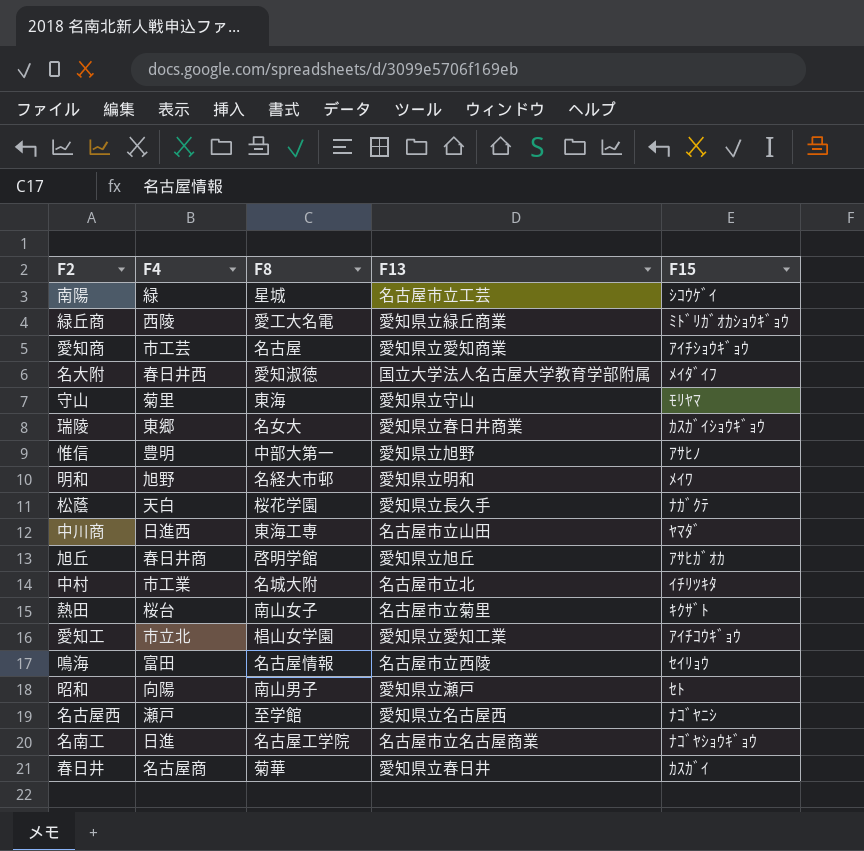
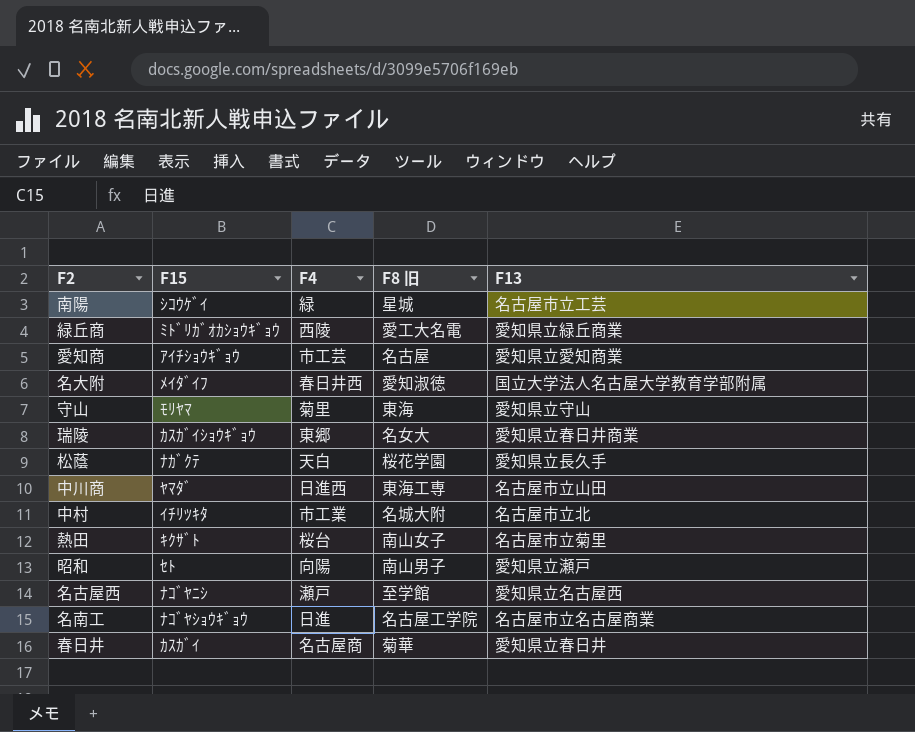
column F15 | position: 5 -> 2
column name: F8 -> F8 旧
row 惟信: 豊明 | 中部大第一 | 愛知県立旭野 | ｱｻﾋﾉ -> none
row 明和: 旭野 | 名経大市邨 | 愛知県立明和 | ﾒｲﾜ -> none
row 旭丘: 春日井商 | 啓明学館 | 愛知県立旭丘 | ｱｻﾋｶﾞｵｶ -> none
row 愛知工: 市立北 | 椙山女学園 | 愛知県立愛知工業 | ｱｲﾁｺｳｷﾞｮｳ -> none
row 鳴海: 富田 | 名古屋情報 | 名古屋市立西陵 | ｾｲﾘｮｳ -> none

